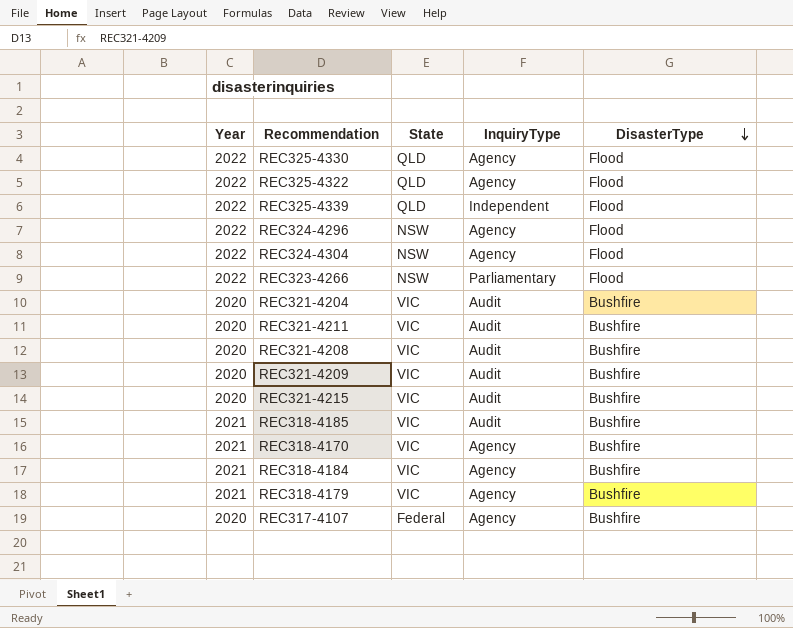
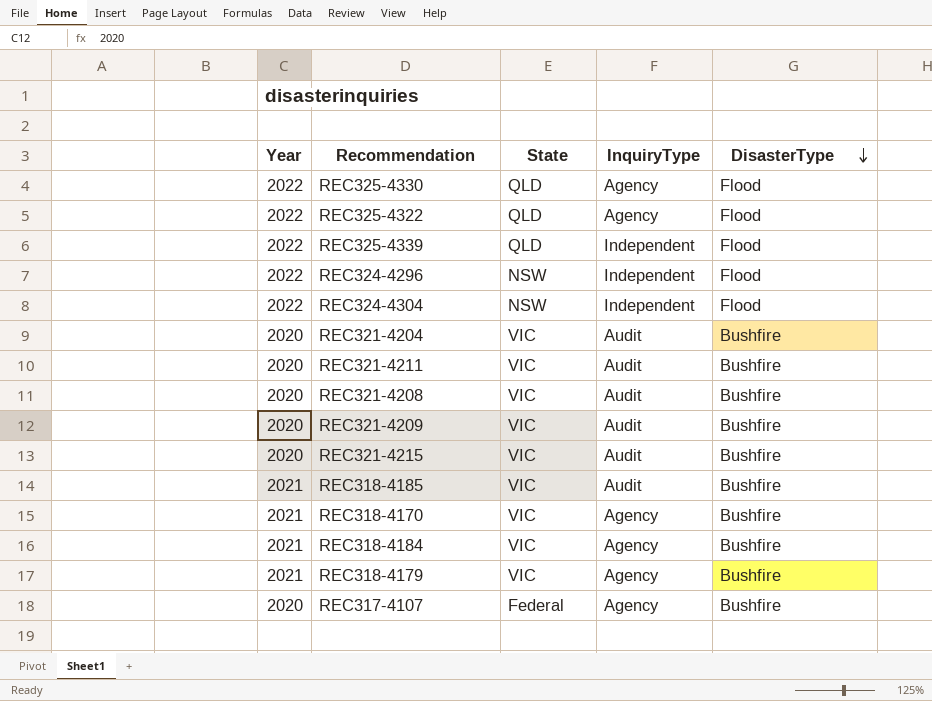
row REC323-4266: 2022 | NSW | Parliamentary | Flood -> none
REC324-4296 | InquiryType: Agency -> Independent
REC324-4304 | InquiryType: Agency -> Independent

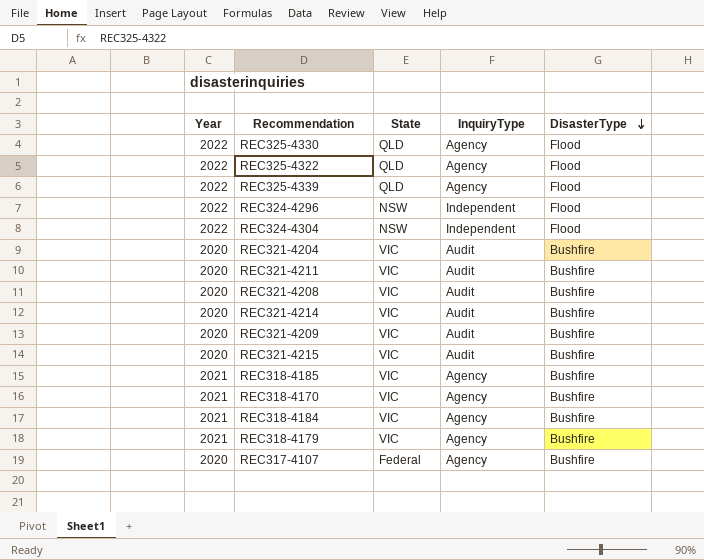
REC325-4339 | InquiryType: Independent -> Agency
row REC321-4214: none -> 2020 | VIC | Audit | Bushfire
REC318-4185 | InquiryType: Audit -> Agency

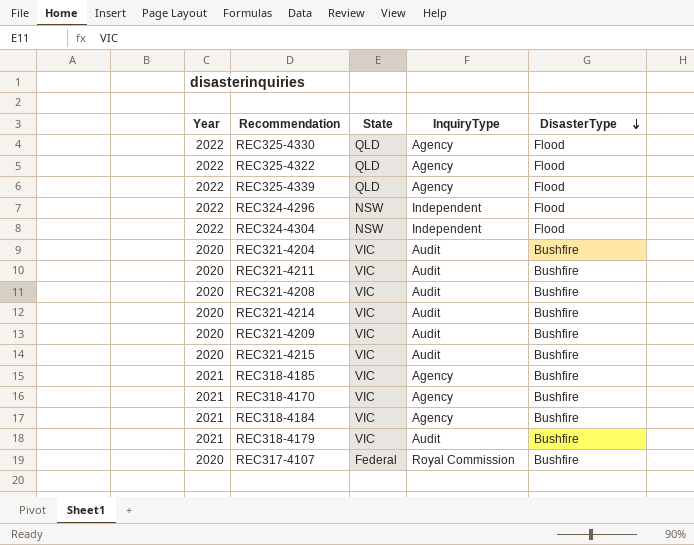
REC318-4179 | InquiryType: Agency -> Audit
REC317-4107 | InquiryType: Agency -> Royal Commission

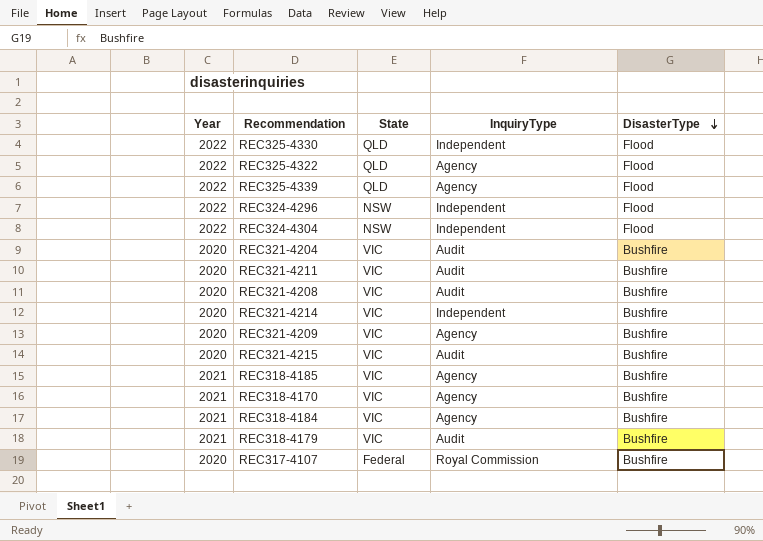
REC325-4330 | InquiryType: Agency -> Independent
REC321-4214 | InquiryType: Audit -> Independent
REC321-4209 | InquiryType: Audit -> Agency

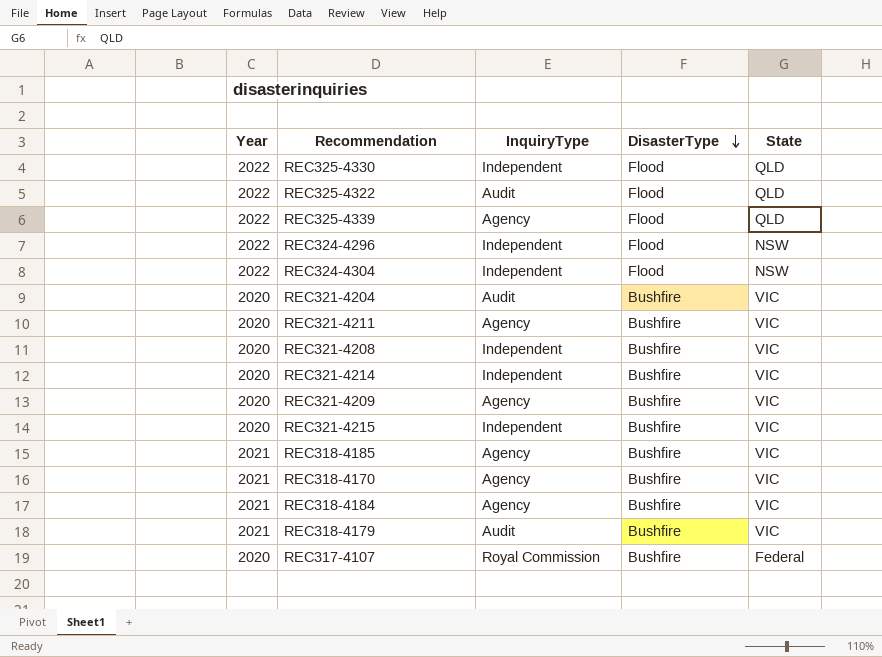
column State | position: 3 -> 5
REC325-4322 | InquiryType: Agency -> Audit
REC321-4211 | InquiryType: Audit -> Agency
REC321-4208 | InquiryType: Audit -> Independent
REC321-4215 | InquiryType: Audit -> Independent

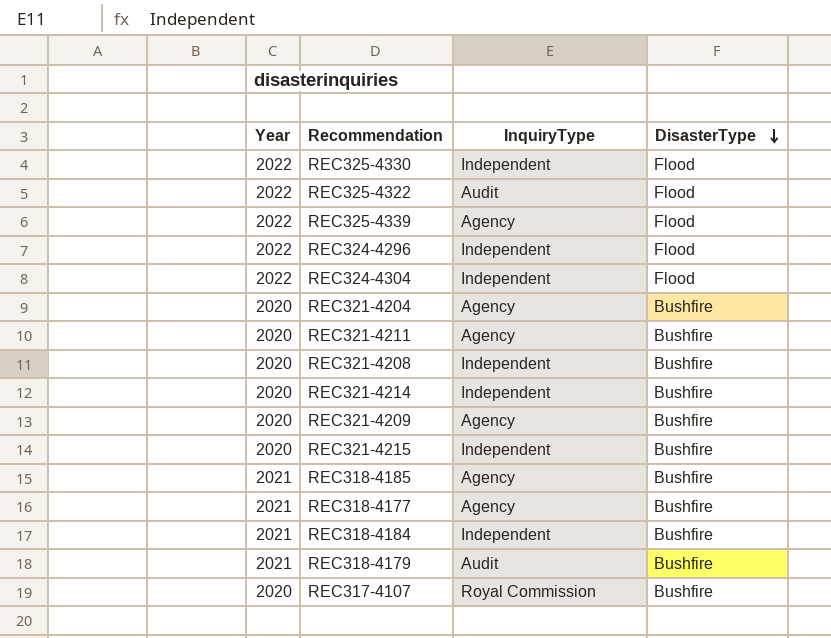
column State | position: 5 -> none
row REC318-4170: 2021 | Agency | Bushfire | VIC -> none
REC321-4204 | InquiryType: Audit -> Agency
row REC318-4177: none -> 2021 | Agency | Bushfire
REC318-4184 | InquiryType: Agency -> Independent

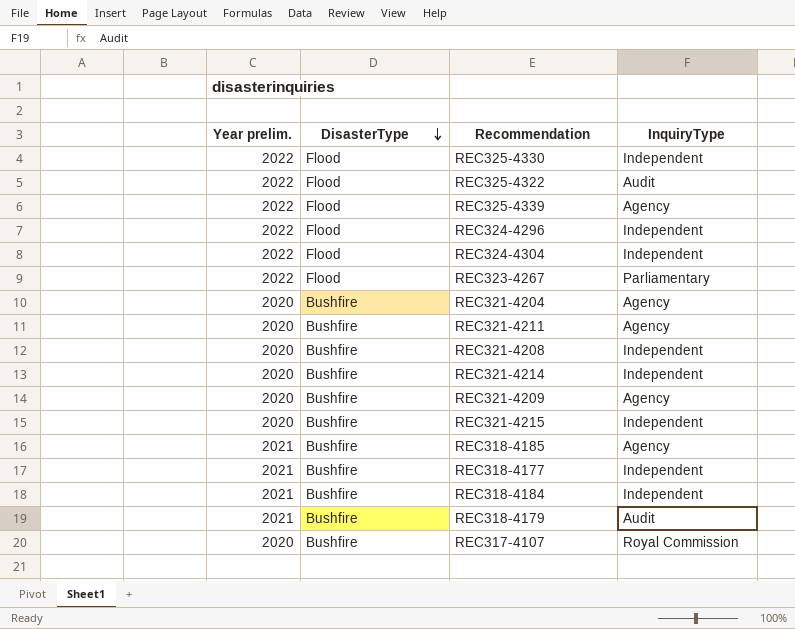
column name: Year -> Year prelim.
column DisasterType | position: 4 -> 2
row REC323-4267: none -> 2022 | Flood | Parliamentary
REC318-4177 | InquiryType: Agency -> Independent

